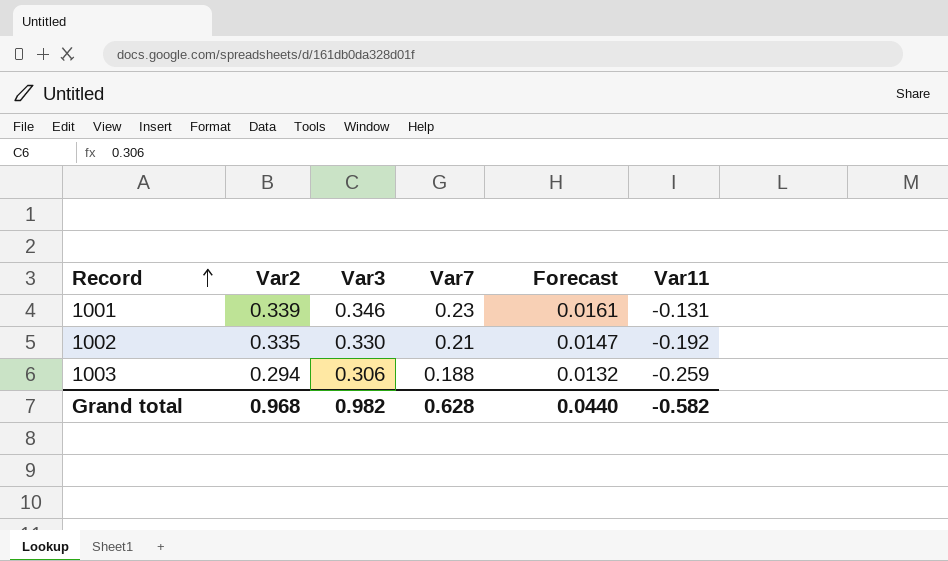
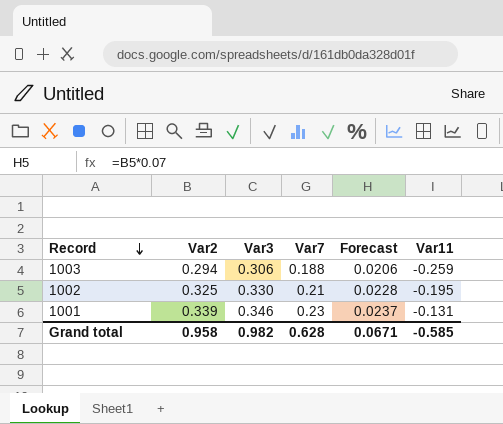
row order: Record ascending -> Record descending
column Forecast | formula: [Var7] * 0.07 -> [Var2] * 0.07
1002 | Var2: 0.335 -> 0.325
1002 | Var11: -0.192 -> -0.195
Grand total | Var2: 0.968 -> 0.958
Grand total | Forecast: 0.0440 -> 0.0671
Grand total | Var11: -0.582 -> -0.585

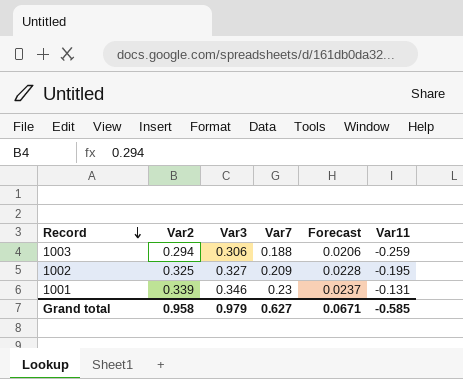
1002 | Var3: 0.330 -> 0.327
1002 | Var7: 0.21 -> 0.209
Grand total | Var3: 0.982 -> 0.979
Grand total | Var7: 0.628 -> 0.627

